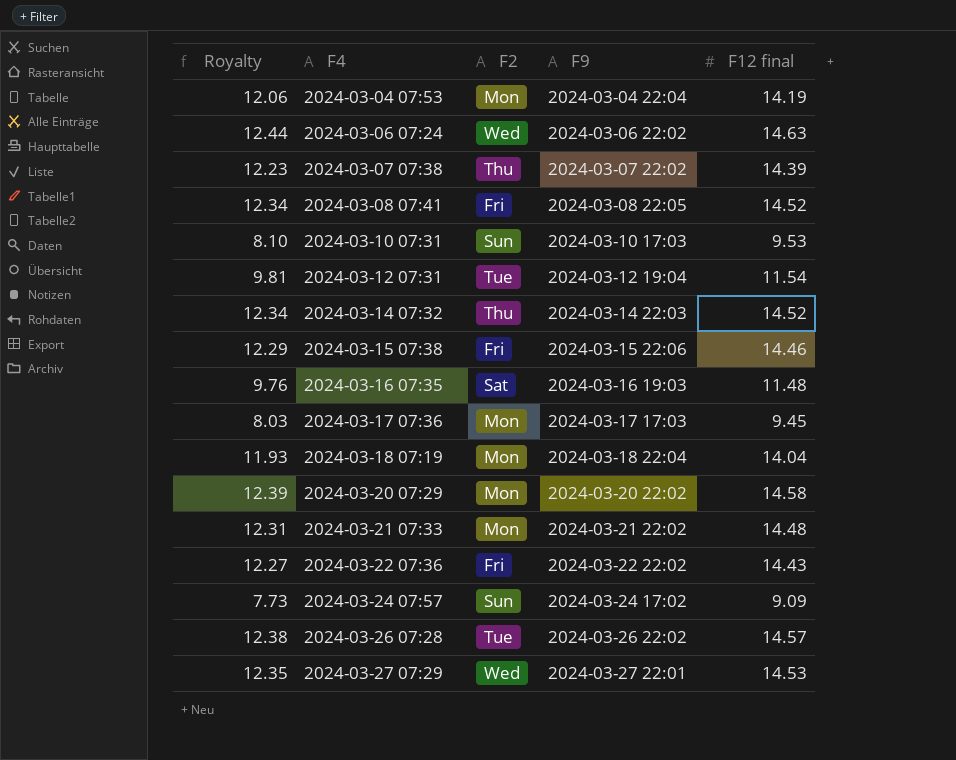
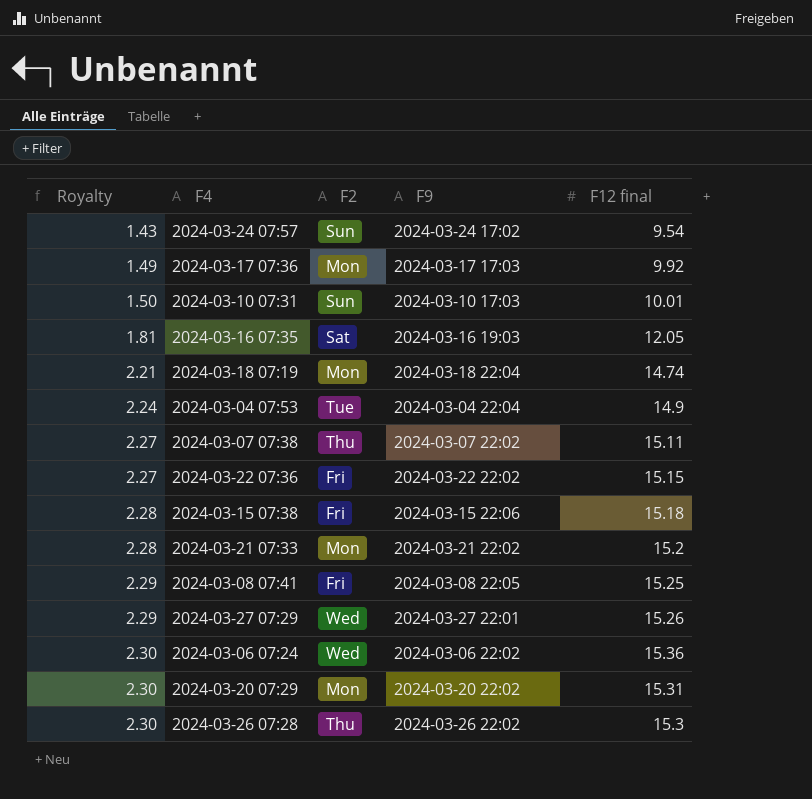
row order: F4 ascending -> Royalty ascending
column Royalty | formula: [F12 final] * 0.85 -> [F12 final] * 0.15
row 2024-03-12 07:31: 9.81 | Tue | 2024-03-12 19:04 | 11.54 -> none
row 2024-03-14 07:32: 12.34 | Thu | 2024-03-14 22:03 | 14.52 -> none
2024-03-24 07:57 | F12 final: 9.09 -> 9.54
2024-03-17 07:36 | F12 final: 9.45 -> 9.92
2024-03-10 07:31 | F12 final: 9.53 -> 10.01
2024-03-16 07:35 | F12 final: 11.48 -> 12.05
2024-03-18 07:19 | F12 final: 14.04 -> 14.74
2024-03-04 07:53 | F2: Mon -> Tue
2024-03-04 07:53 | F12 final: 14.19 -> 14.9
2024-03-07 07:38 | F12 final: 14.39 -> 15.11
2024-03-22 07:36 | F12 final: 14.43 -> 15.15
2024-03-15 07:38 | F12 final: 14.46 -> 15.18
2024-03-21 07:33 | F12 final: 14.48 -> 15.2
2024-03-08 07:41 | F12 final: 14.52 -> 15.25
2024-03-27 07:29 | F12 final: 14.53 -> 15.26
2024-03-06 07:24 | F12 final: 14.63 -> 15.36
2024-03-20 07:29 | F12 final: 14.58 -> 15.31
2024-03-26 07:28 | F2: Tue -> Thu
2024-03-26 07:28 | F12 final: 14.57 -> 15.3

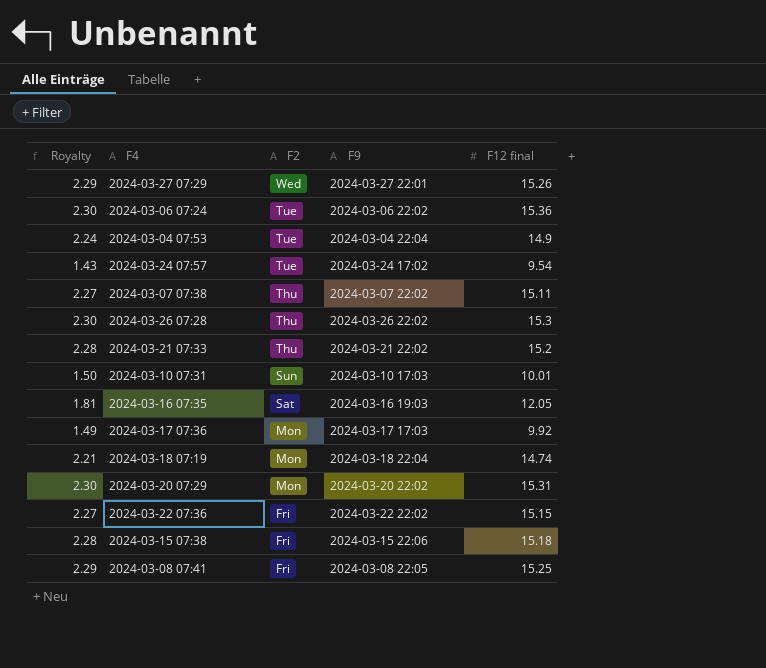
row order: Royalty ascending -> F2 descending
2024-03-06 07:24 | F2: Wed -> Tue
2024-03-24 07:57 | F2: Sun -> Tue
2024-03-21 07:33 | F2: Mon -> Thu

